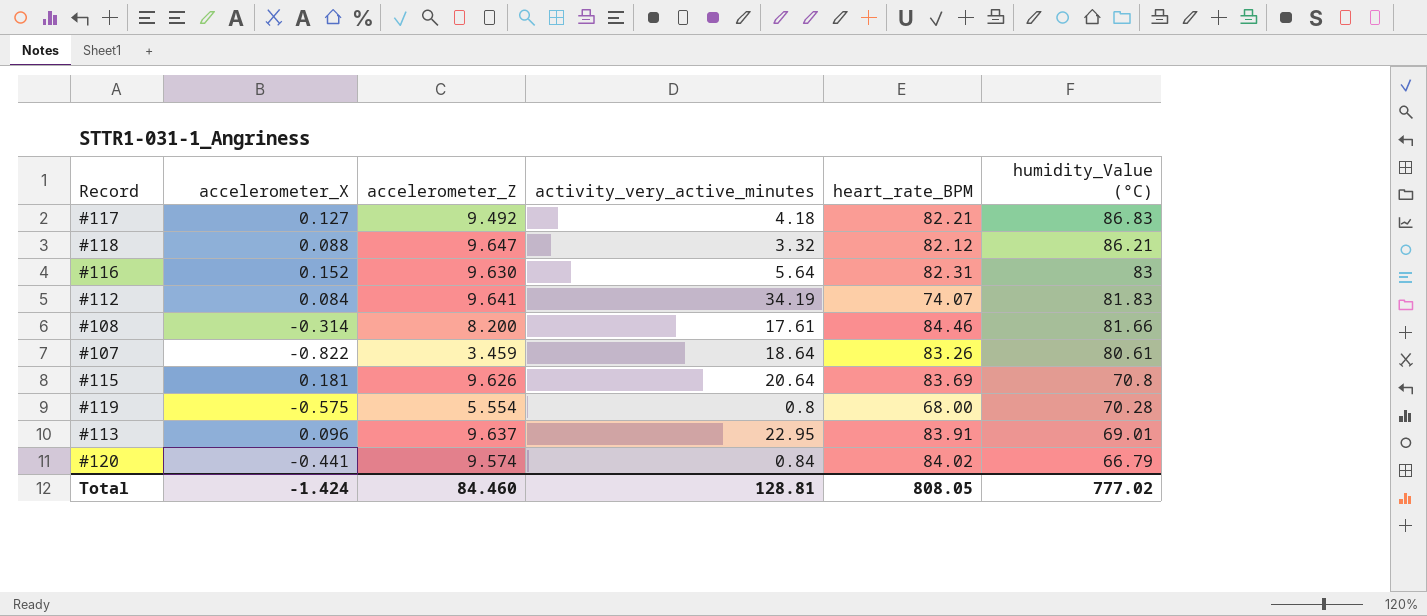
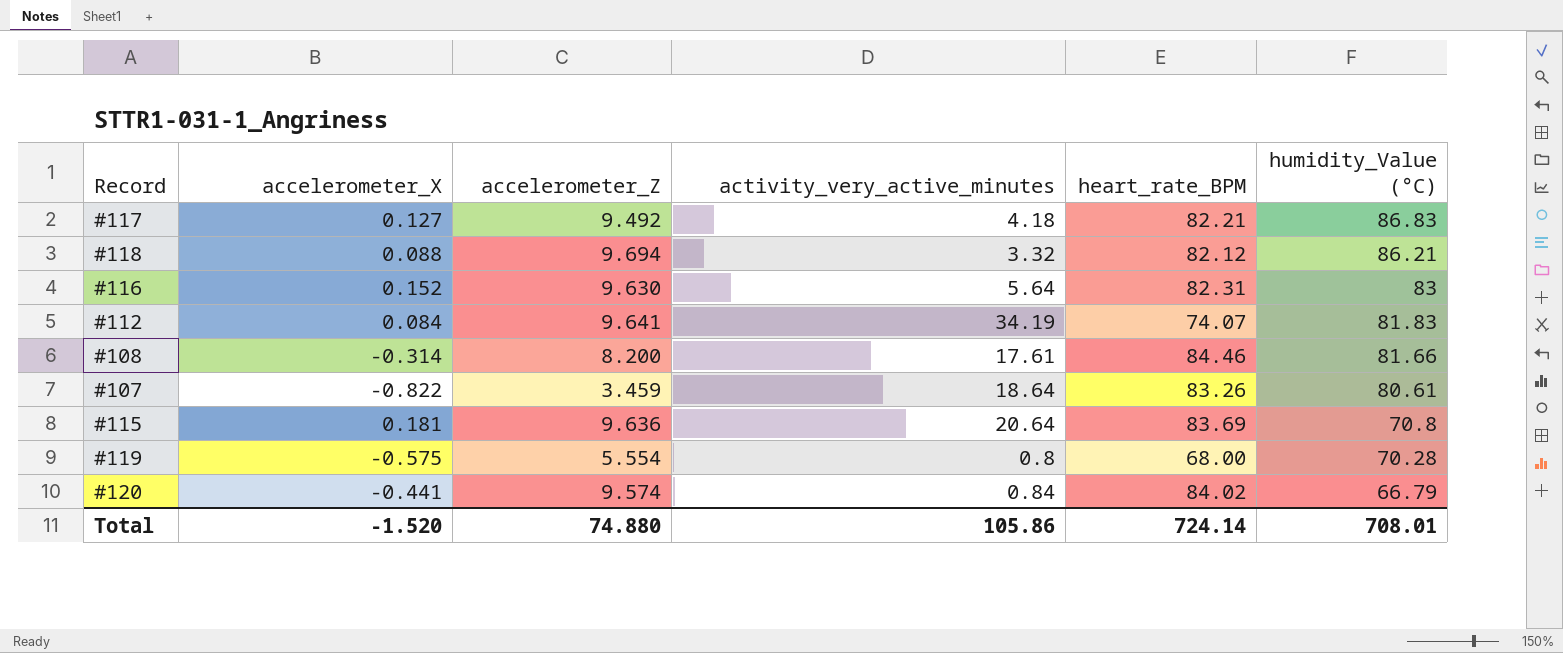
row #113: 0.096 | 9.637 | 22.95 | 83.91 | 69.01 -> none
#118 | accelerometer_Z: 9.647 -> 9.694
#115 | accelerometer_Z: 9.626 -> 9.636
Total | accelerometer_X: -1.424 -> -1.520
Total | accelerometer_Z: 84.460 -> 74.880
Total | activity_very_active_minutes: 128.81 -> 105.86
Total | heart_rate_BPM: 808.05 -> 724.14
Total | humidity_Value (°C): 777.02 -> 708.01

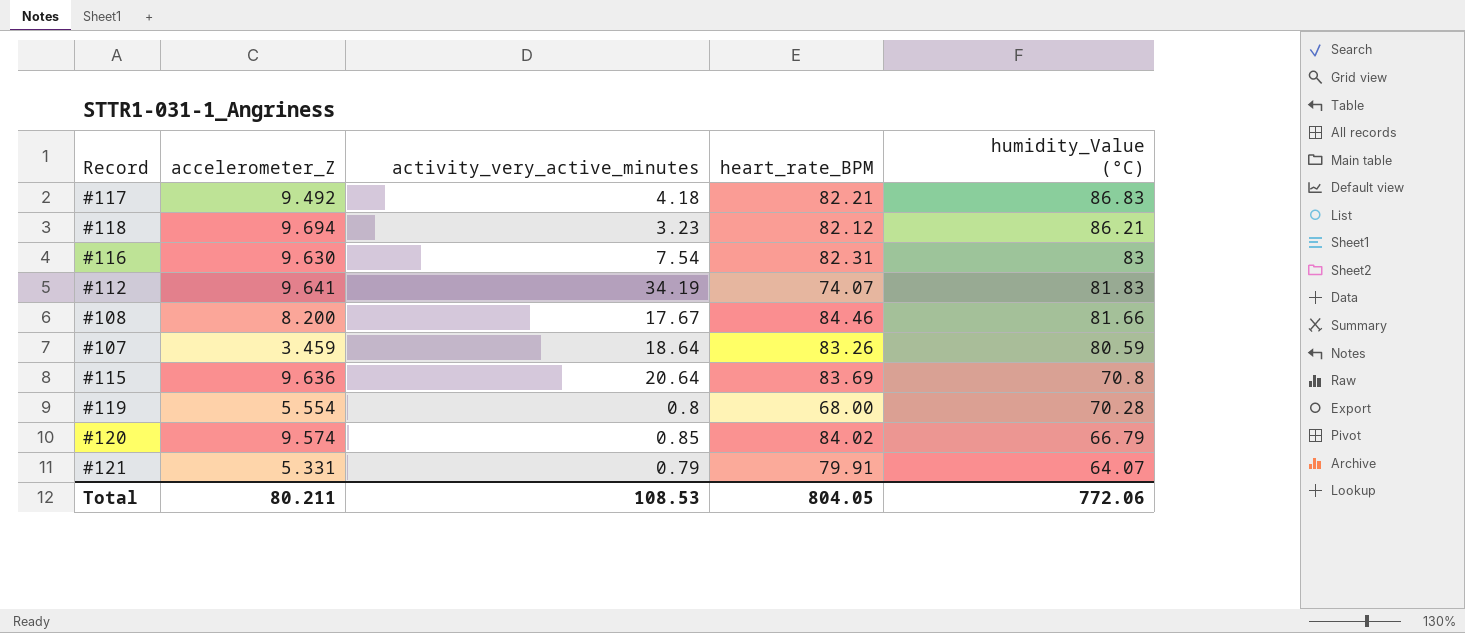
column accelerometer_X | position: 2 -> none
#118 | activity_very_active_minutes: 3.32 -> 3.23
#116 | activity_very_active_minutes: 5.64 -> 7.54
#108 | activity_very_active_minutes: 17.61 -> 17.67
#107 | humidity_Value (°C): 80.61 -> 80.59
#120 | activity_very_active_minutes: 0.84 -> 0.85
row #121: none -> 5.331 | 0.79 | 79.91 | 64.07
Total | accelerometer_Z: 74.880 -> 80.211
Total | activity_very_active_minutes: 105.86 -> 108.53
Total | heart_rate_BPM: 724.14 -> 804.05
Total | humidity_Value (°C): 708.01 -> 772.06

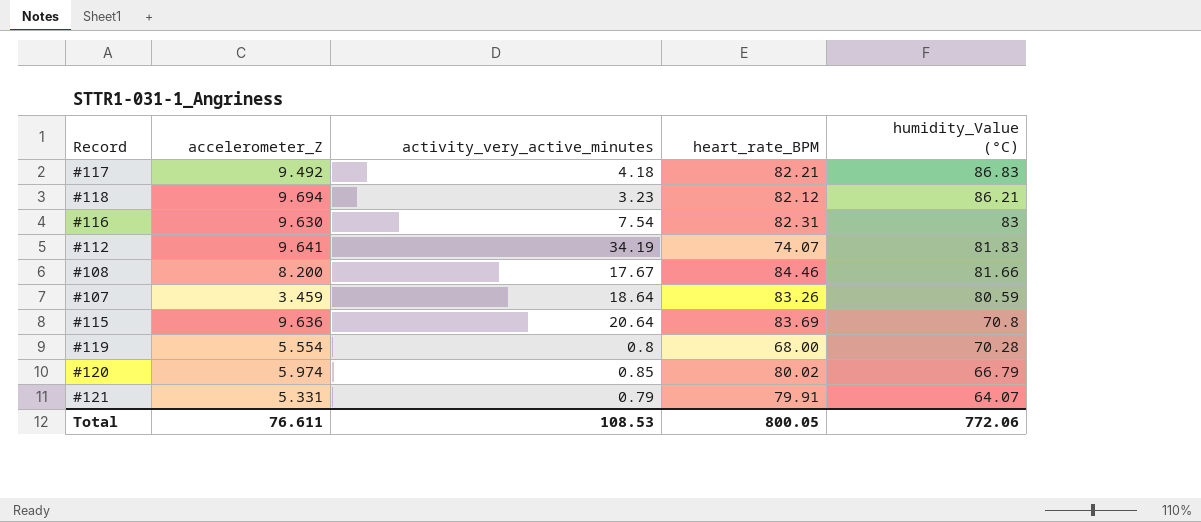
#120 | accelerometer_Z: 9.574 -> 5.974
#120 | heart_rate_BPM: 84.02 -> 80.02
Total | accelerometer_Z: 80.211 -> 76.611
Total | heart_rate_BPM: 804.05 -> 800.05

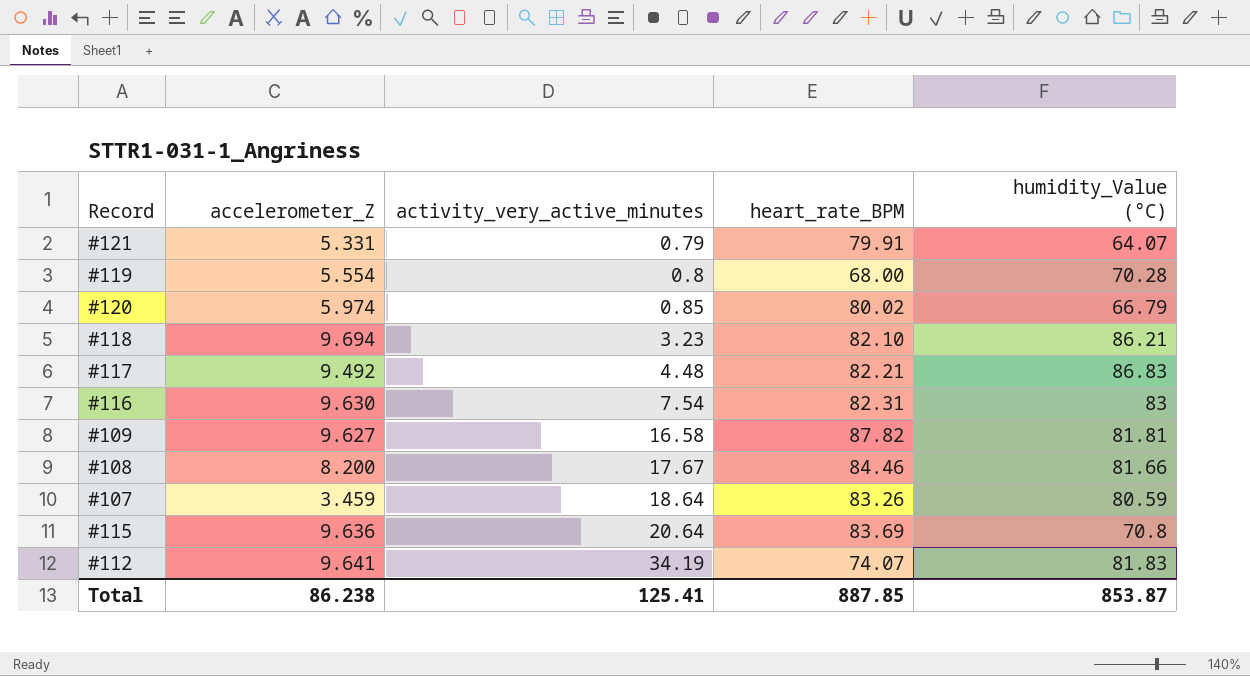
row order: humidity_Value (°C) descending -> activity_very_active_minutes ascending
#118 | heart_rate_BPM: 82.12 -> 82.10
#117 | activity_very_active_minutes: 4.18 -> 4.48
row #109: none -> 9.627 | 16.58 | 87.82 | 81.81
Total | accelerometer_Z: 76.611 -> 86.238
Total | activity_very_active_minutes: 108.53 -> 125.41
Total | heart_rate_BPM: 800.05 -> 887.85
Total | humidity_Value (°C): 772.06 -> 853.87

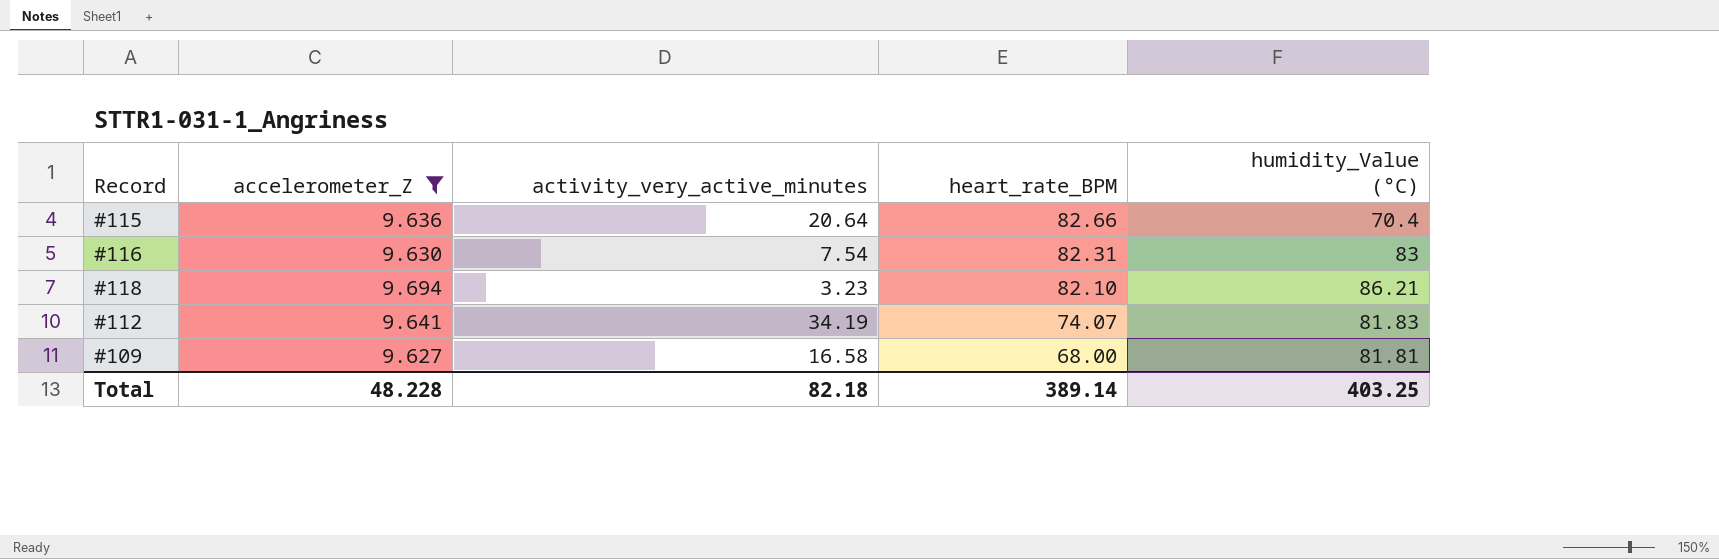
filter: none -> accelerometer_Z >= 9.627
row order: activity_very_active_minutes ascending -> heart_rate_BPM descending
#115 | heart_rate_BPM: 83.69 -> 82.66
#115 | humidity_Value (°C): 70.8 -> 70.4
#109 | heart_rate_BPM: 87.82 -> 68.00
Total | accelerometer_Z: 86.238 -> 48.228
Total | activity_very_active_minutes: 125.41 -> 82.18
Total | heart_rate_BPM: 887.85 -> 389.14
Total | humidity_Value (°C): 853.87 -> 403.25

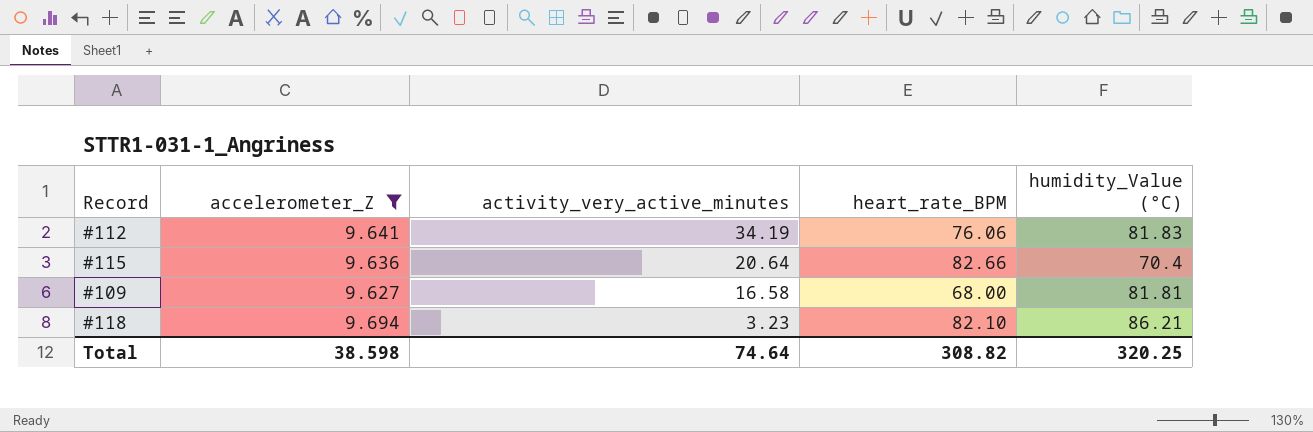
row order: heart_rate_BPM descending -> activity_very_active_minutes descending
row #116: 9.630 | 7.54 | 82.31 | 83 -> none
#112 | heart_rate_BPM: 74.07 -> 76.06
Total | accelerometer_Z: 48.228 -> 38.598
Total | activity_very_active_minutes: 82.18 -> 74.64
Total | heart_rate_BPM: 389.14 -> 308.82
Total | humidity_Value (°C): 403.25 -> 320.25

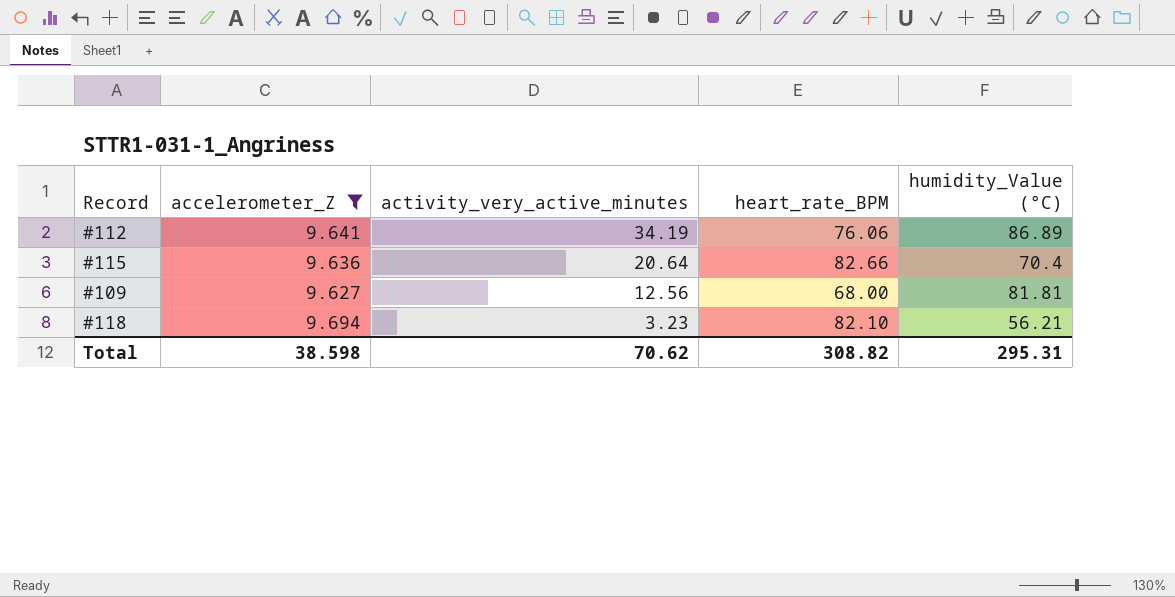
#112 | humidity_Value (°C): 81.83 -> 86.89
#109 | activity_very_active_minutes: 16.58 -> 12.56
#118 | humidity_Value (°C): 86.21 -> 56.21
Total | activity_very_active_minutes: 74.64 -> 70.62
Total | humidity_Value (°C): 320.25 -> 295.31

